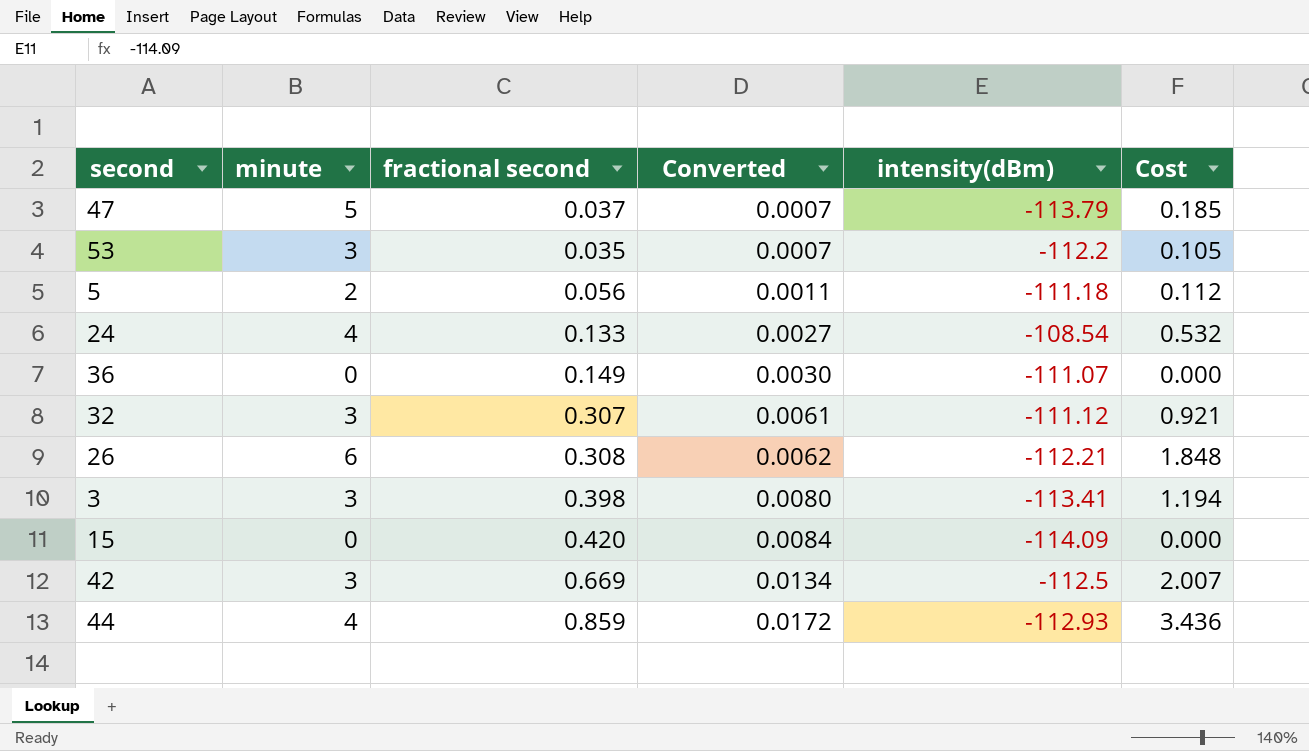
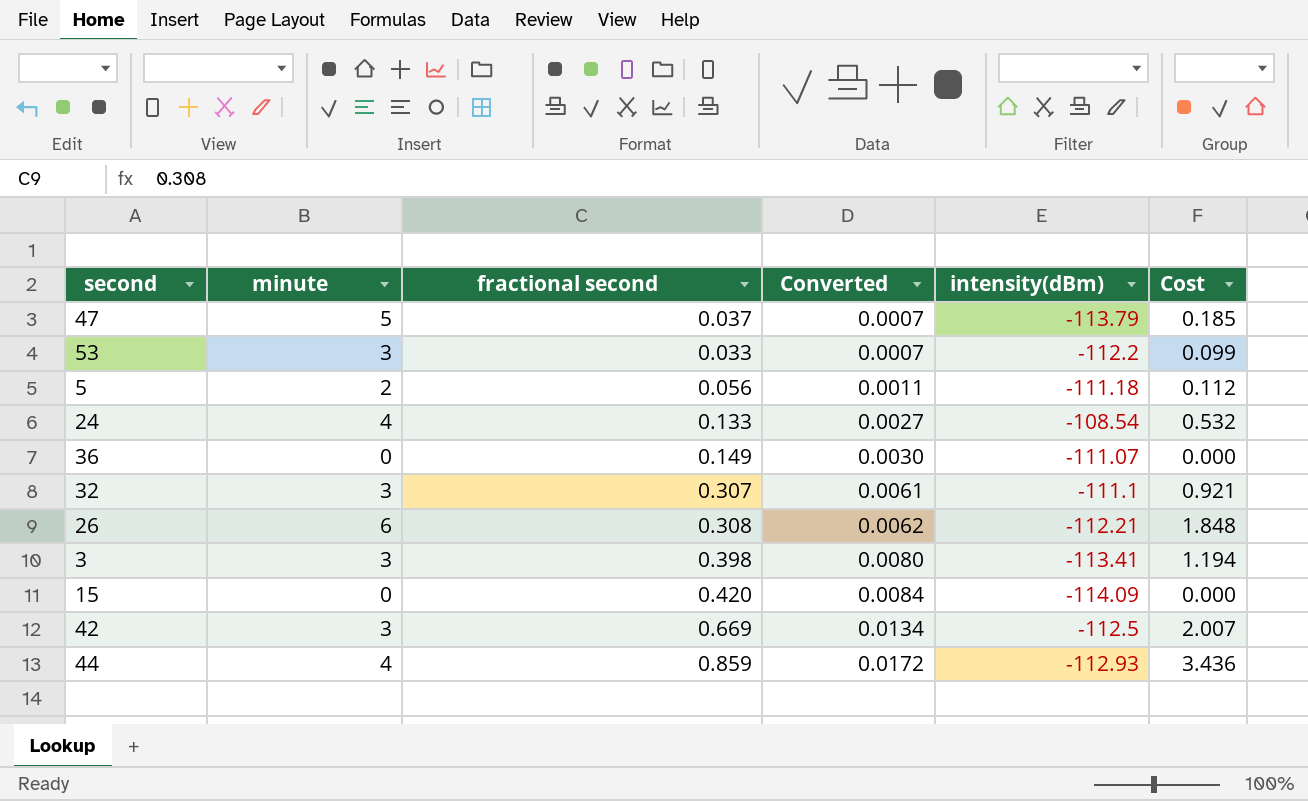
53 | fractional second: 0.035 -> 0.033
53 | Cost: 0.105 -> 0.099
32 | intensity(dBm): -111.12 -> -111.1

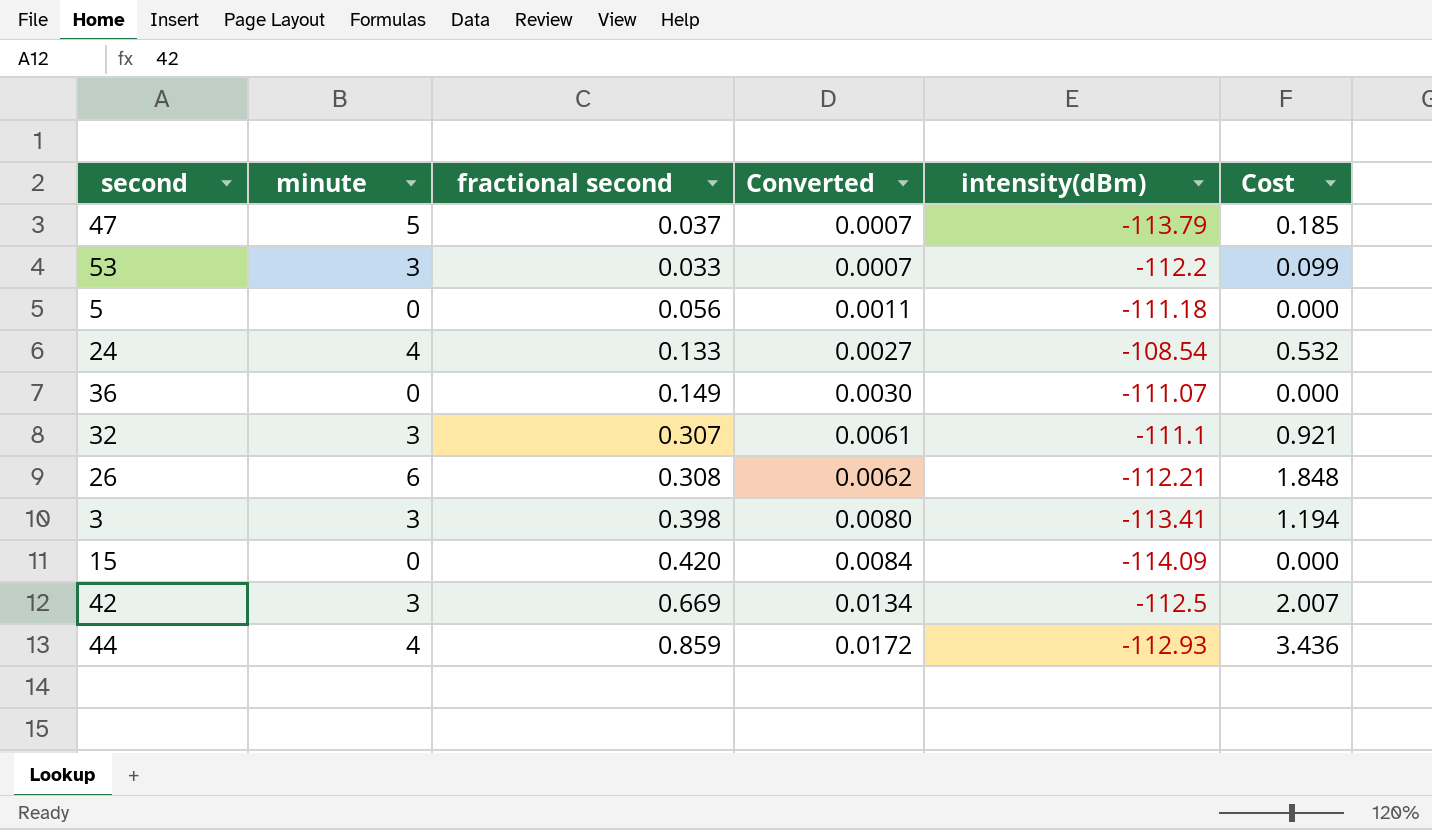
5 | minute: 2 -> 0
5 | Cost: 0.112 -> 0.000

